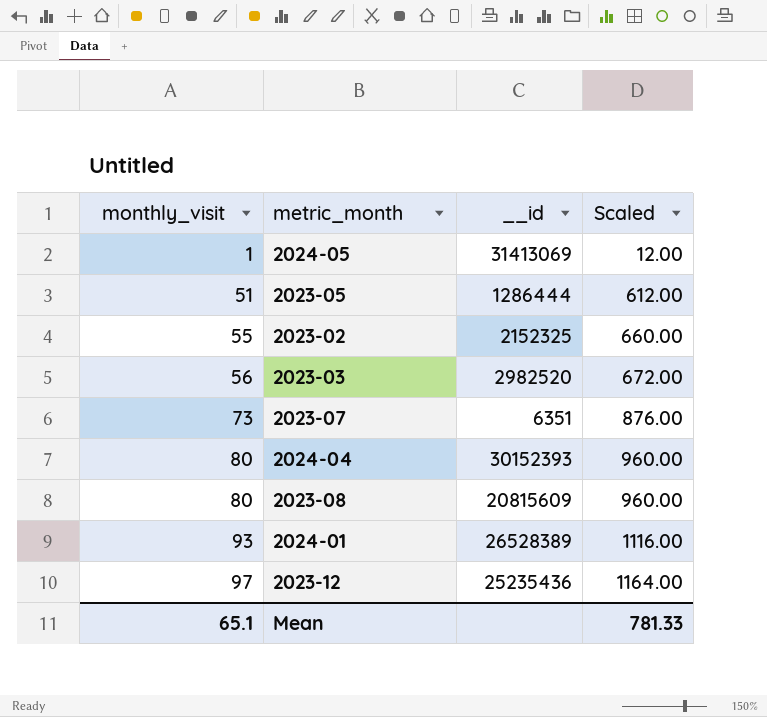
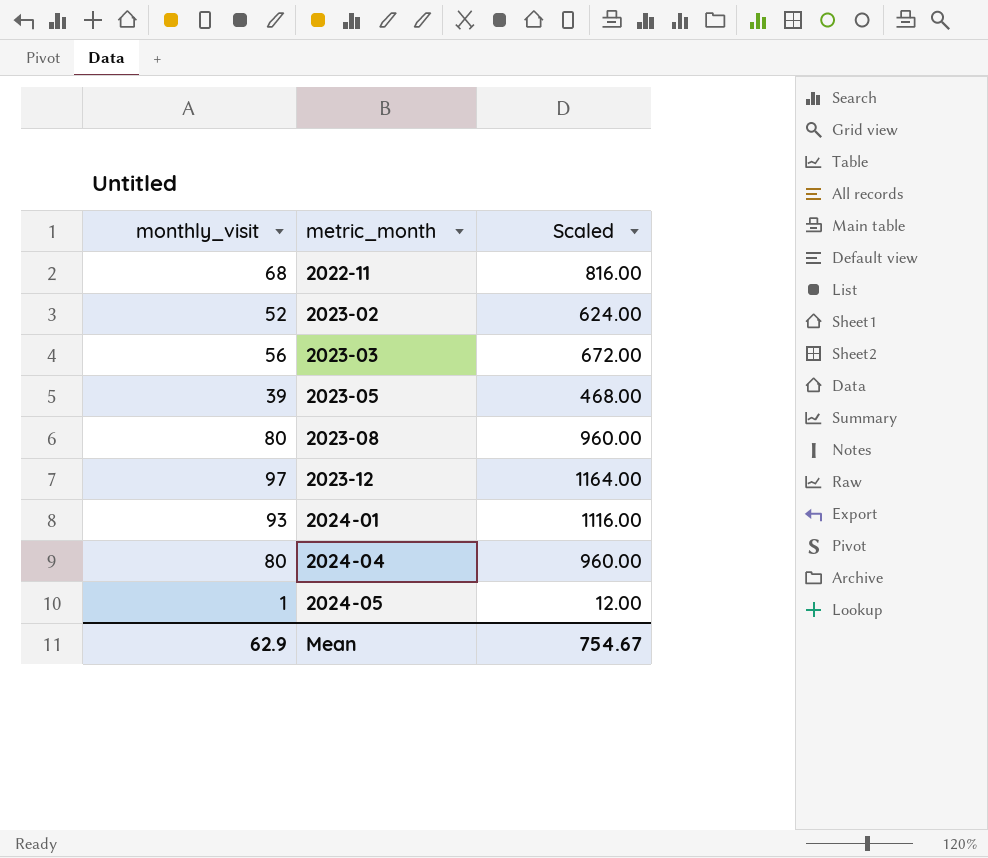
row order: monthly_visit ascending -> metric_month ascending
column __id | position: 3 -> none
row 2023-07: 73 | 6351 | 876.00 -> none
row 2022-11: none -> 68 | 816.00
2023-02 | monthly_visit: 55 -> 52
2023-02 | Scaled: 660.00 -> 624.00
2023-05 | monthly_visit: 51 -> 39
2023-05 | Scaled: 612.00 -> 468.00
Mean | monthly_visit: 65.1 -> 62.9
Mean | Scaled: 781.33 -> 754.67

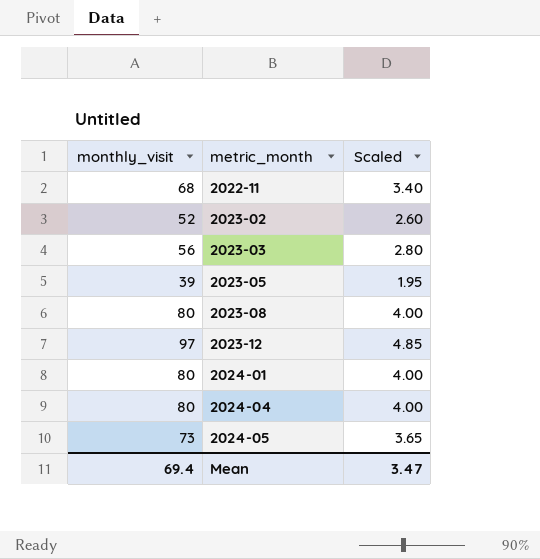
column Scaled | formula: [monthly_visit] * 12 -> [monthly_visit] * 0.05
2024-01 | monthly_visit: 93 -> 80
2024-05 | monthly_visit: 1 -> 73
Mean | monthly_visit: 62.9 -> 69.4
Mean | Scaled: 754.67 -> 3.47

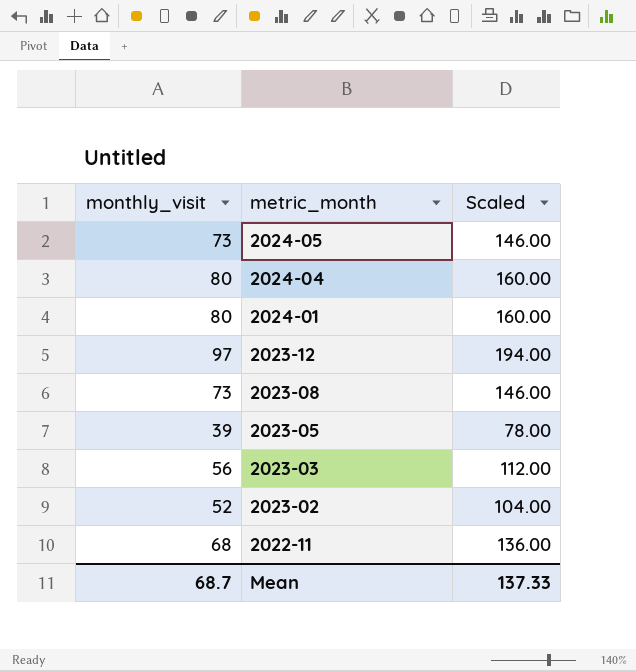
row order: metric_month ascending -> metric_month descending
column Scaled | formula: [monthly_visit] * 0.05 -> [monthly_visit] * 2
2023-08 | monthly_visit: 80 -> 73
Mean | monthly_visit: 69.4 -> 68.7
Mean | Scaled: 3.47 -> 137.33

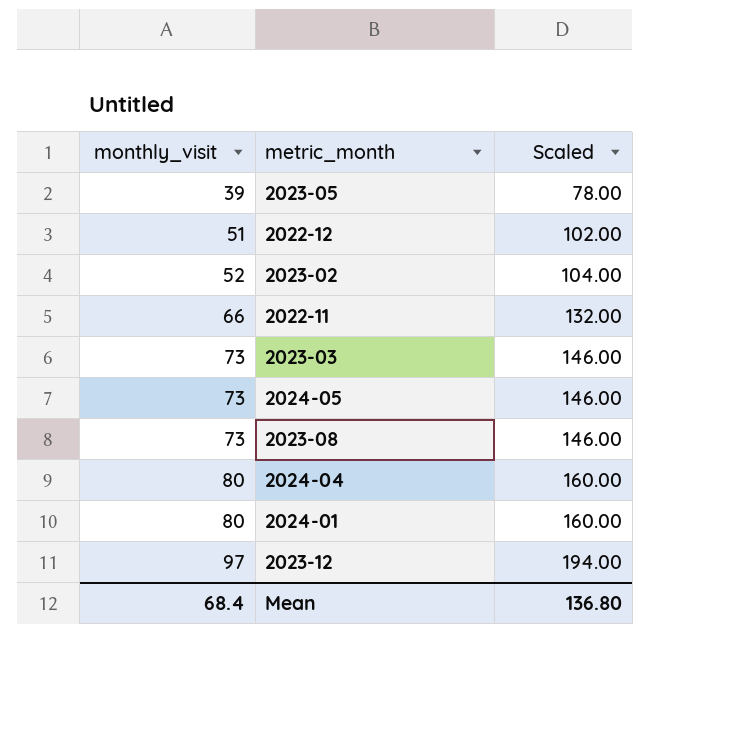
row order: metric_month descending -> monthly_visit ascending
row 2022-12: none -> 51 | 102.00
2022-11 | monthly_visit: 68 -> 66
2022-11 | Scaled: 136.00 -> 132.00
2023-03 | monthly_visit: 56 -> 73
2023-03 | Scaled: 112.00 -> 146.00
Mean | monthly_visit: 68.7 -> 68.4
Mean | Scaled: 137.33 -> 136.80

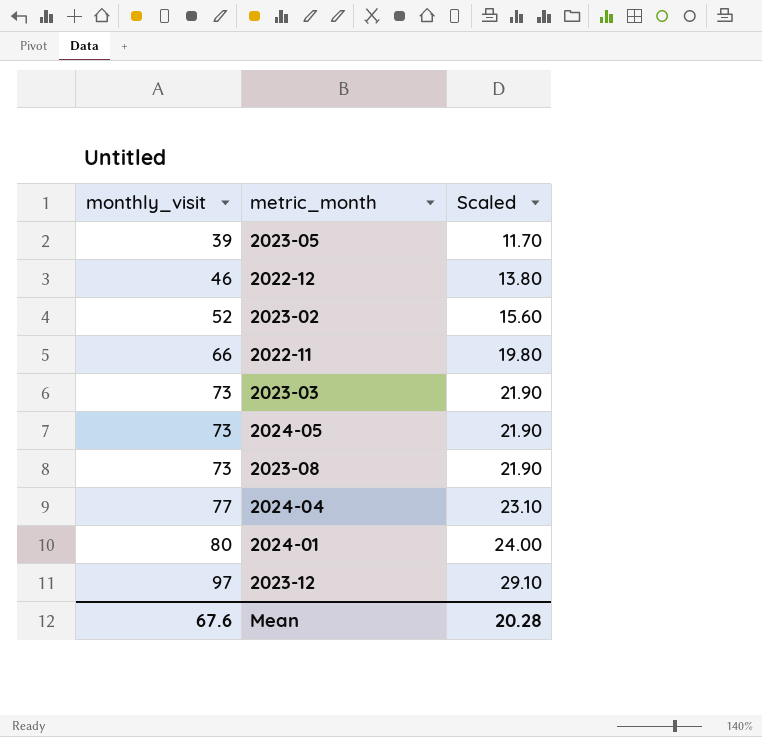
column Scaled | formula: [monthly_visit] * 2 -> [monthly_visit] * 0.3
2022-12 | monthly_visit: 51 -> 46
2024-04 | monthly_visit: 80 -> 77
Mean | monthly_visit: 68.4 -> 67.6
Mean | Scaled: 136.80 -> 20.28

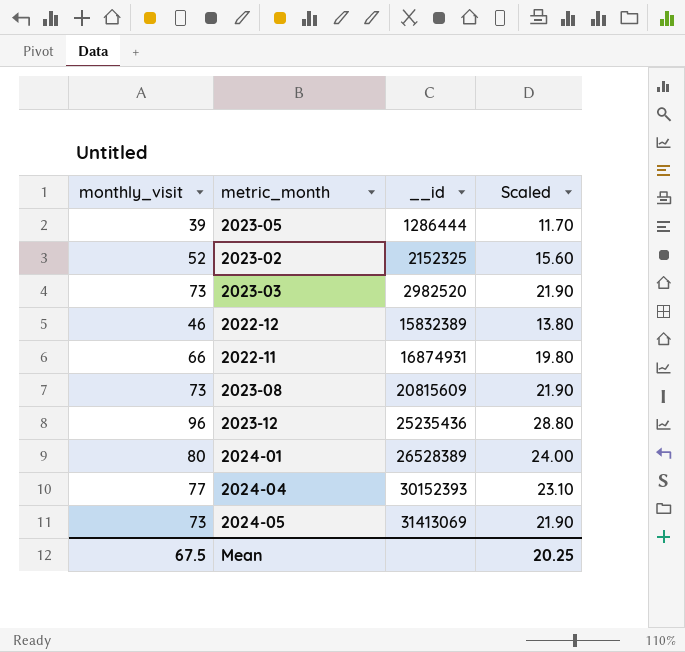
row order: monthly_visit ascending -> __id ascending
column __id | position: none -> 3
2023-12 | monthly_visit: 97 -> 96
2023-12 | Scaled: 29.10 -> 28.80
Mean | monthly_visit: 67.6 -> 67.5
Mean | Scaled: 20.28 -> 20.25

